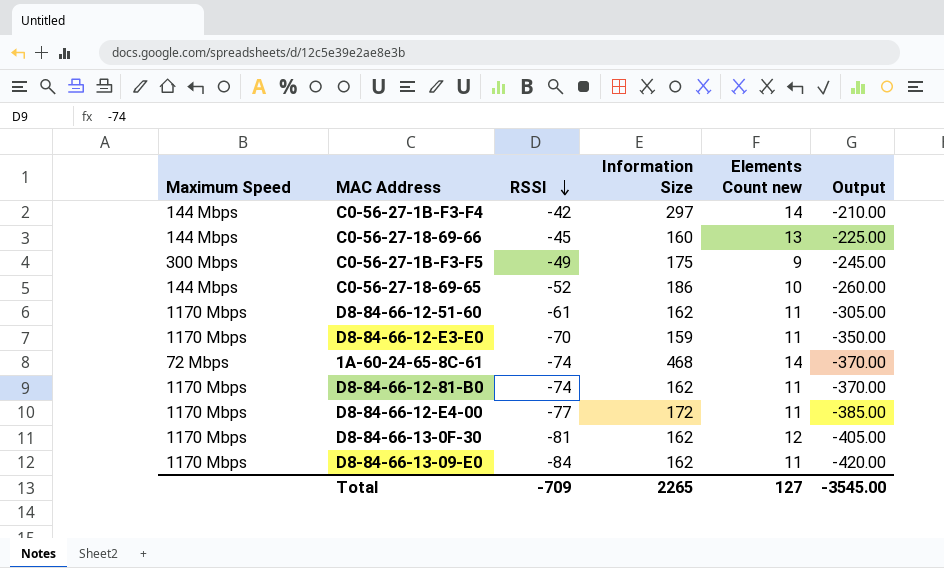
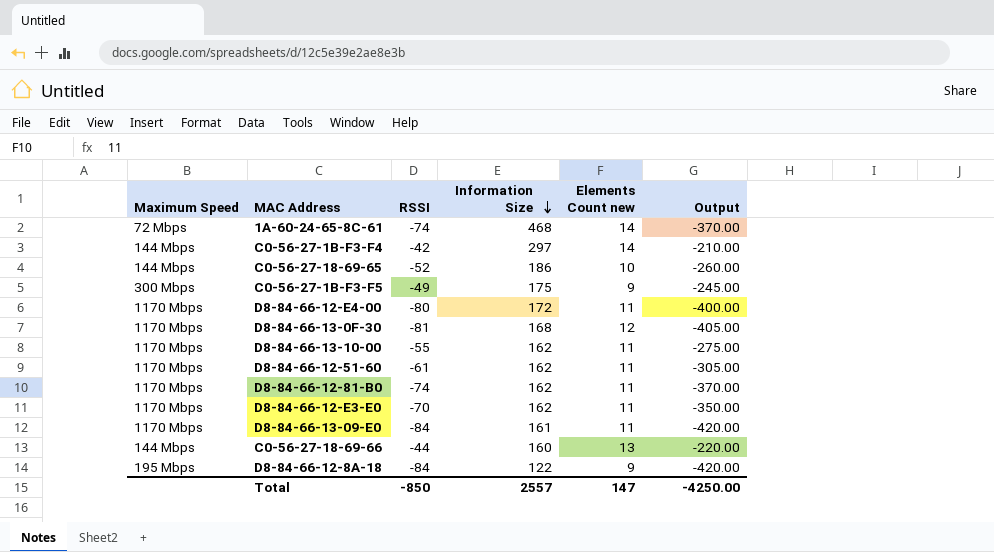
row order: RSSI descending -> Information Size descending
D8-84-66-12-E4-00 | RSSI: -77 -> -80
D8-84-66-12-E4-00 | Output: -385.00 -> -400.00
D8-84-66-13-0F-30 | Information Size: 162 -> 168
row D8-84-66-13-10-00: none -> 1170 Mbps | -55 | 162 | 11 | -275.00
D8-84-66-12-E3-E0 | Information Size: 159 -> 162
D8-84-66-13-09-E0 | Information Size: 162 -> 161
C0-56-27-18-69-66 | RSSI: -45 -> -44
C0-56-27-18-69-66 | Output: -225.00 -> -220.00
row D8-84-66-12-8A-18: none -> 195 Mbps | -84 | 122 | 9 | -420.00
Total | RSSI: -709 -> -850
Total | Information Size: 2265 -> 2557
Total | Elements Count new: 127 -> 147
Total | Output: -3545.00 -> -4250.00

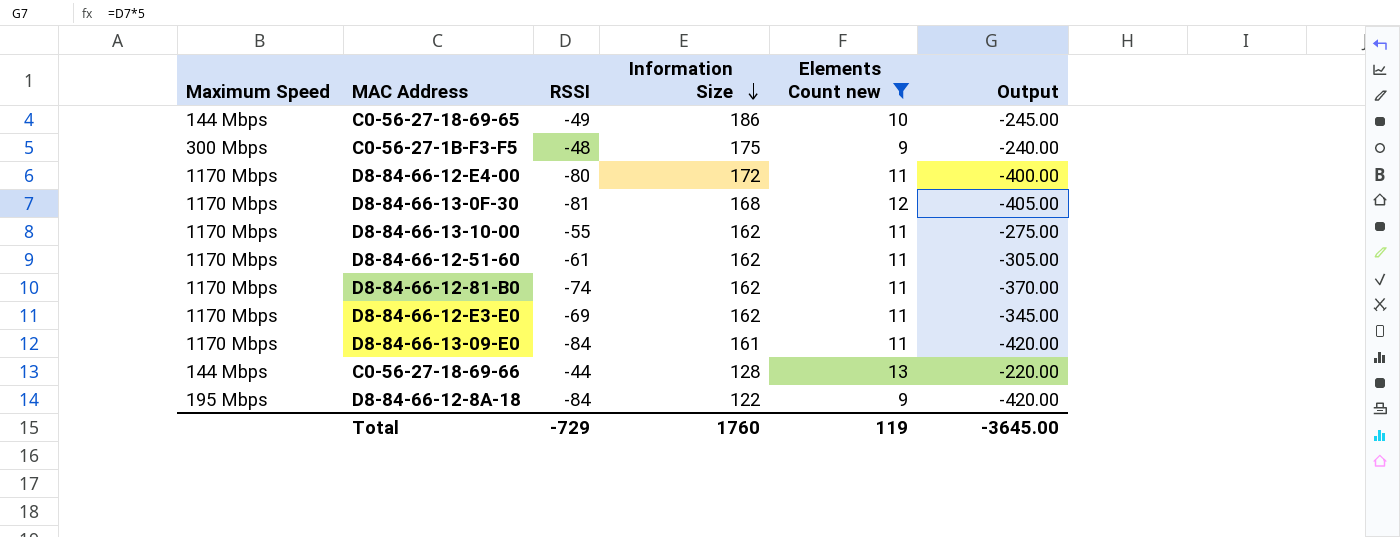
filter: none -> Elements Count new != 14
C0-56-27-18-69-65 | RSSI: -52 -> -49
C0-56-27-18-69-65 | Output: -260.00 -> -245.00
C0-56-27-1B-F3-F5 | RSSI: -49 -> -48
C0-56-27-1B-F3-F5 | Output: -245.00 -> -240.00
D8-84-66-12-E3-E0 | RSSI: -70 -> -69
D8-84-66-12-E3-E0 | Output: -350.00 -> -345.00
C0-56-27-18-69-66 | Information Size: 160 -> 128
Total | RSSI: -850 -> -729
Total | Information Size: 2557 -> 1760
Total | Elements Count new: 147 -> 119
Total | Output: -4250.00 -> -3645.00

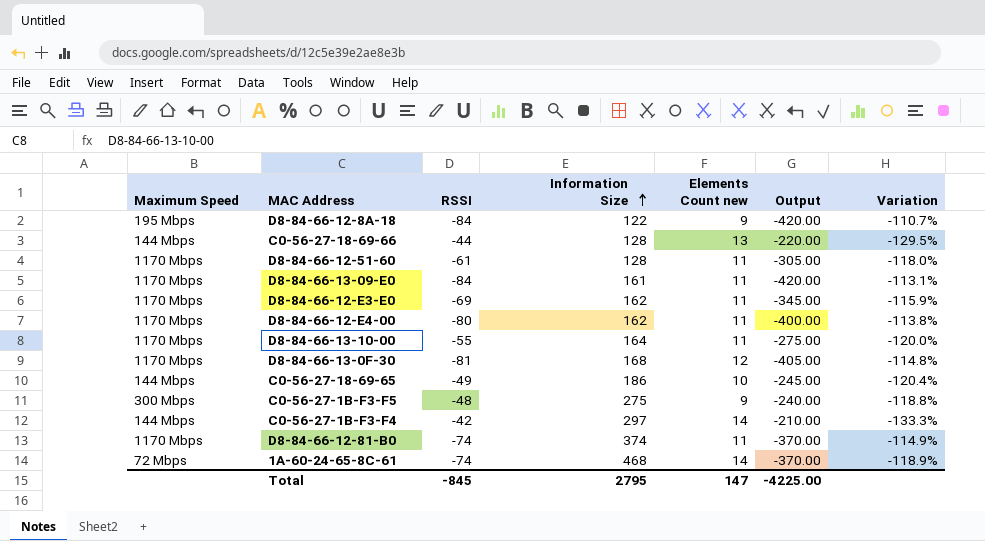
filter: Elements Count new != 14 -> none
row order: Information Size descending -> Information Size ascending
column Variation | formula: none -> ([Elements Count new] - [RSSI]) / [RSSI]
D8-84-66-12-51-60 | Information Size: 162 -> 128
D8-84-66-12-E4-00 | Information Size: 172 -> 162
D8-84-66-13-10-00 | Information Size: 162 -> 164
C0-56-27-1B-F3-F5 | Information Size: 175 -> 275
D8-84-66-12-81-B0 | Information Size: 162 -> 374
Total | RSSI: -729 -> -845
Total | Information Size: 1760 -> 2795
Total | Elements Count new: 119 -> 147
Total | Output: -3645.00 -> -4225.00

